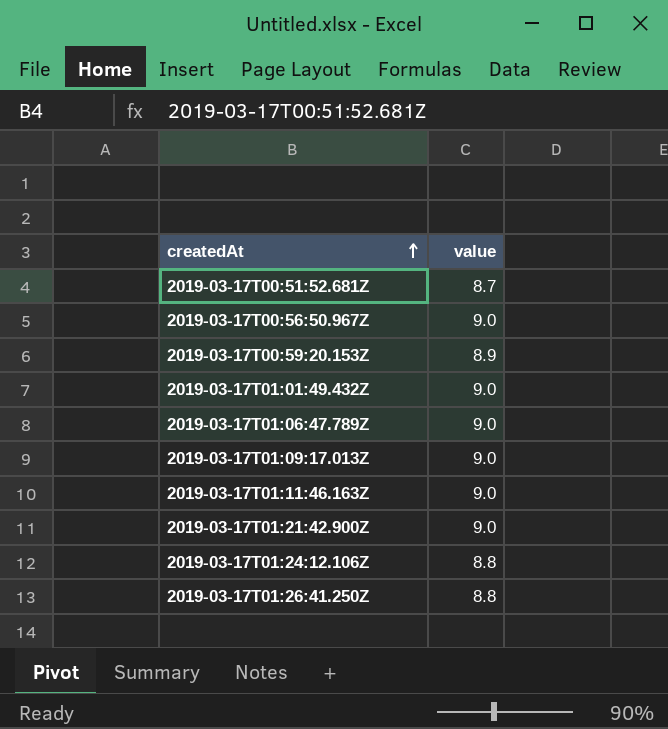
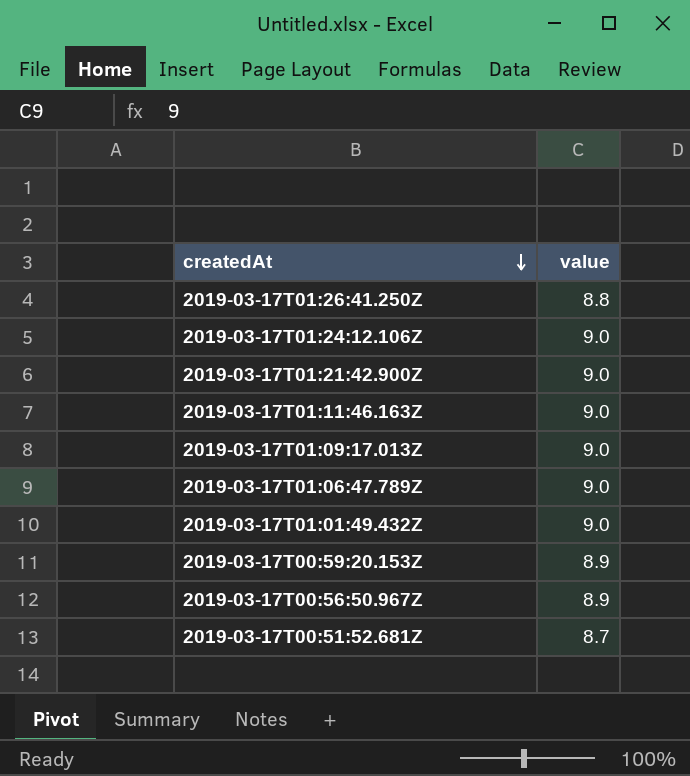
row order: createdAt ascending -> createdAt descending
2019-03-17T01:24:12.106Z | value: 8.8 -> 9.0
2019-03-17T00:56:50.967Z | value: 9.0 -> 8.9

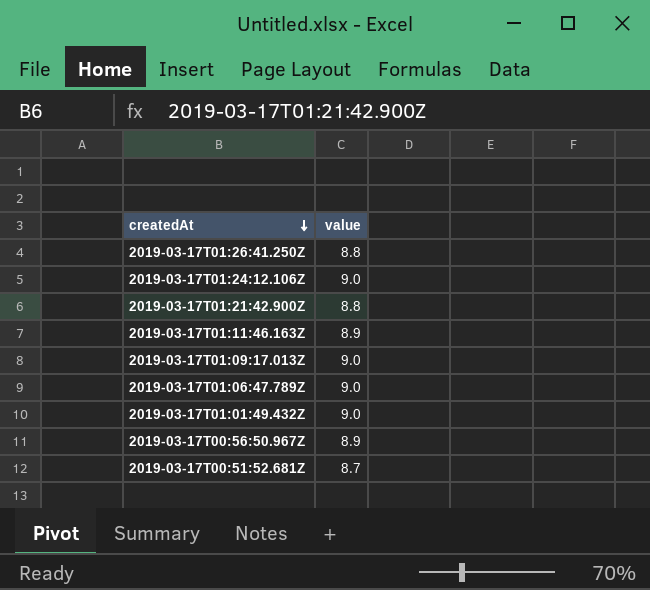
row 2019-03-17T00:59:20.153Z: 8.9 -> none
2019-03-17T01:21:42.900Z | value: 9.0 -> 8.8
2019-03-17T01:11:46.163Z | value: 9.0 -> 8.9

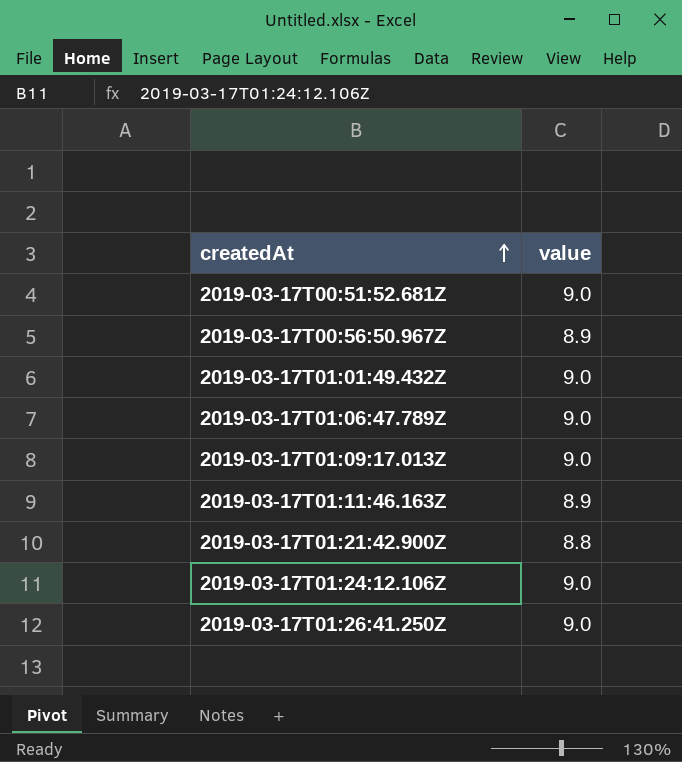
row order: createdAt descending -> createdAt ascending
2019-03-17T00:51:52.681Z | value: 8.7 -> 9.0
2019-03-17T01:26:41.250Z | value: 8.8 -> 9.0

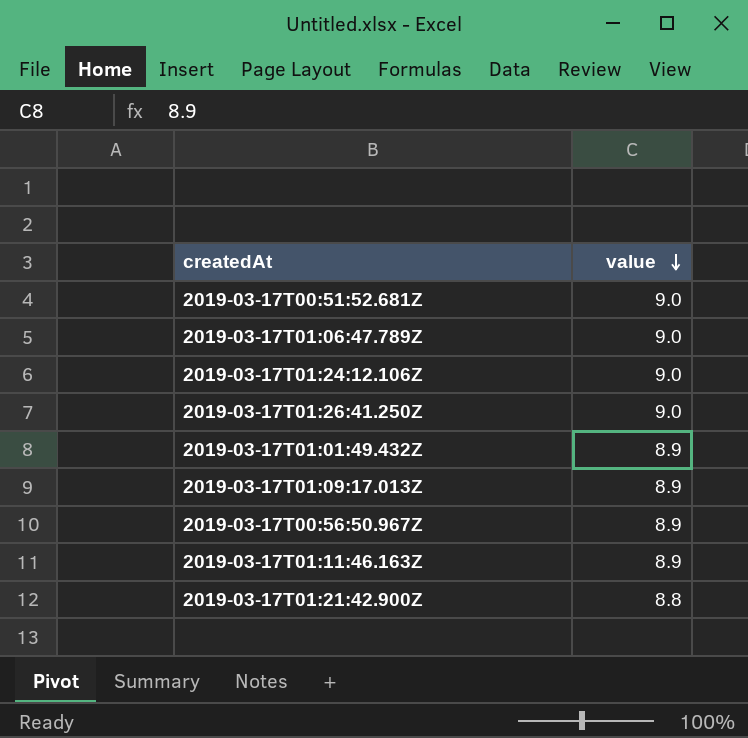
row order: createdAt ascending -> value descending
2019-03-17T01:01:49.432Z | value: 9.0 -> 8.9
2019-03-17T01:09:17.013Z | value: 9.0 -> 8.9

